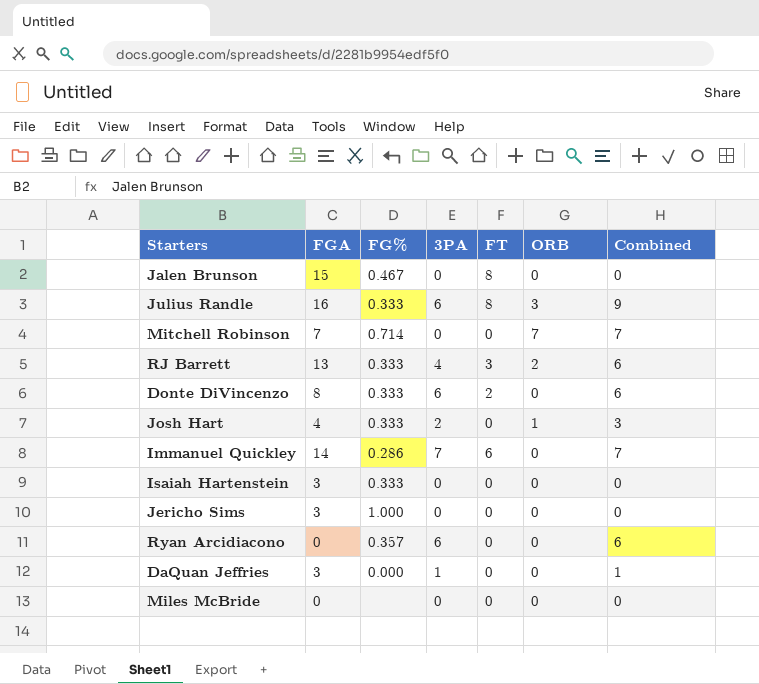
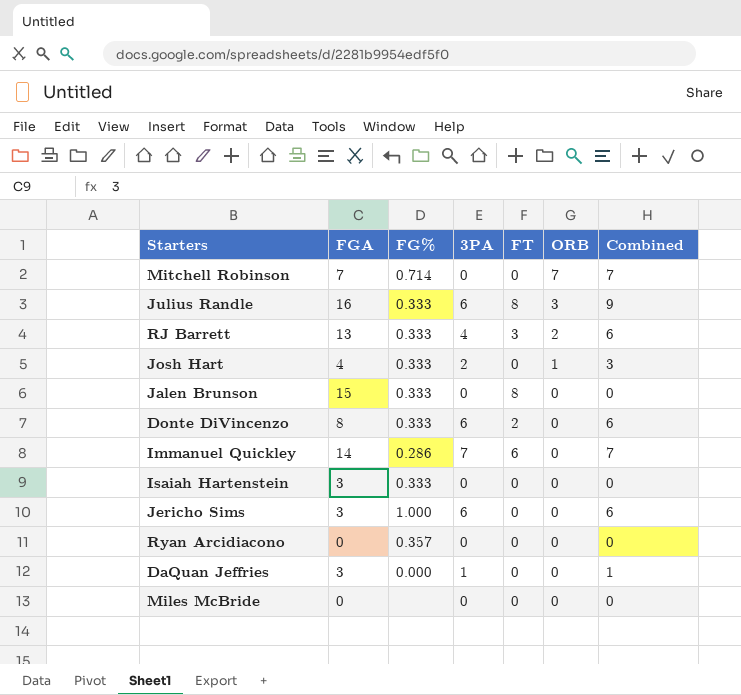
row order: none -> ORB descending
Jalen Brunson | FG%: 0.467 -> 0.333
Jericho Sims | 3PA: 0 -> 6
Jericho Sims | Combined: 0 -> 6
Ryan Arcidiacono | 3PA: 6 -> 0
Ryan Arcidiacono | Combined: 6 -> 0

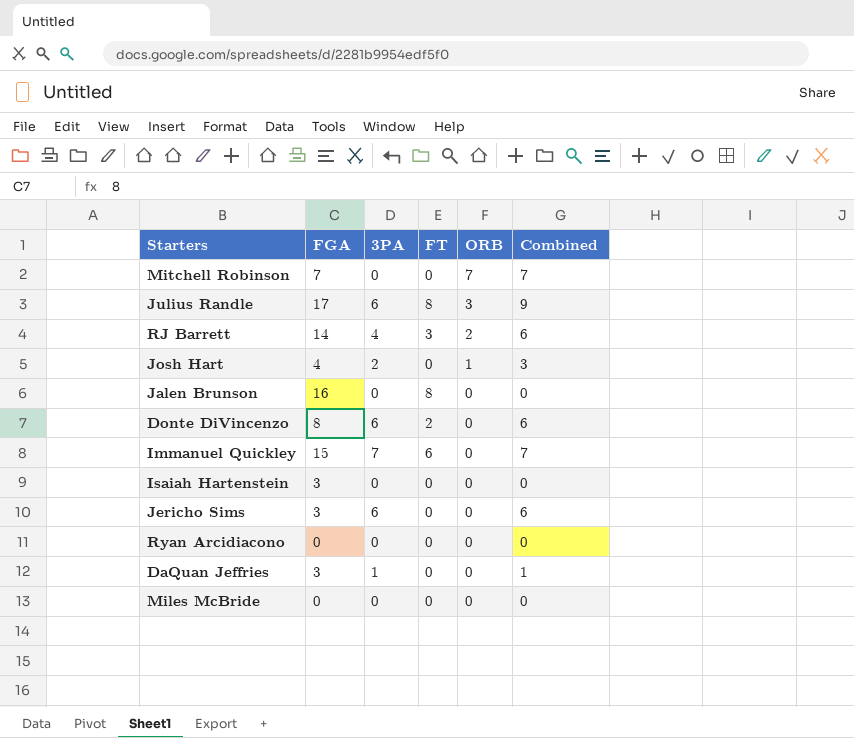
column FG% | position: 3 -> none
Julius Randle | FGA: 16 -> 17
RJ Barrett | FGA: 13 -> 14
Jalen Brunson | FGA: 15 -> 16
Immanuel Quickley | FGA: 14 -> 15

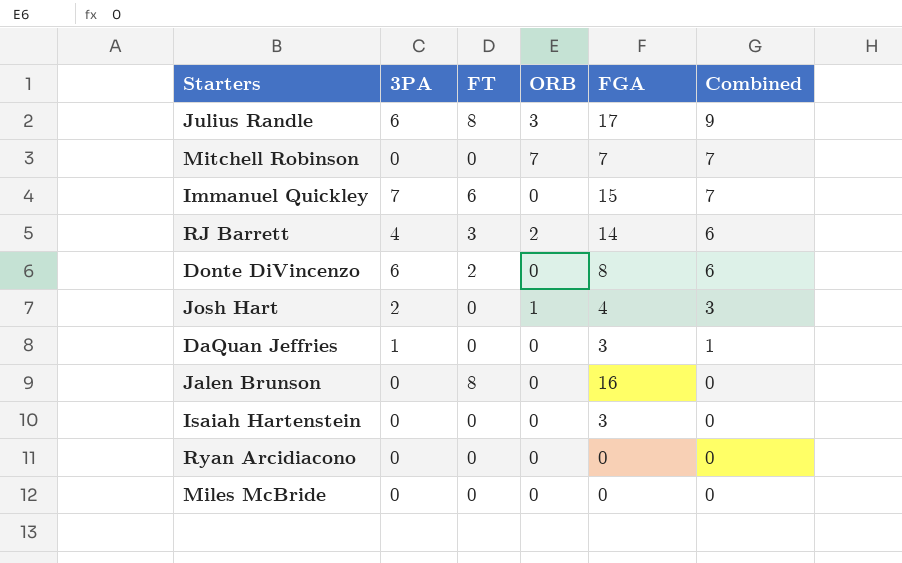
row order: ORB descending -> Combined descending
column FGA | position: 2 -> 5
row Jericho Sims: 3 | 6 | 0 | 0 | 6 -> none

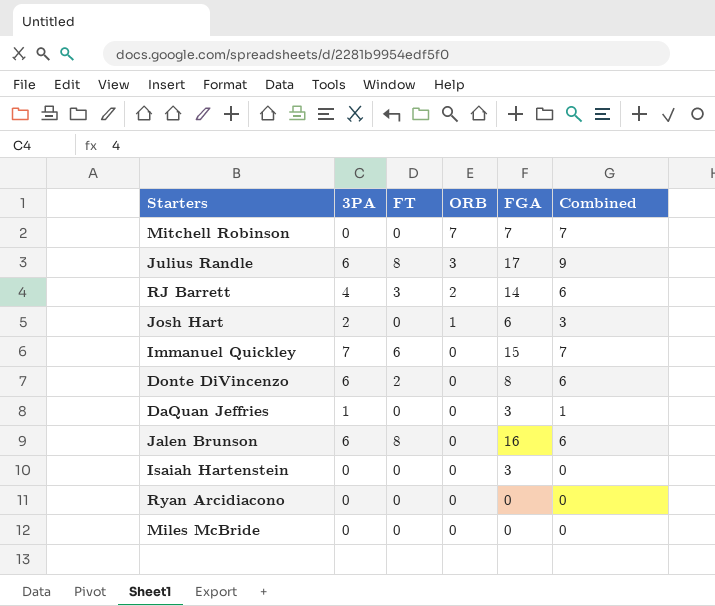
row order: Combined descending -> ORB descending
Josh Hart | FGA: 4 -> 6
Jalen Brunson | 3PA: 0 -> 6
Jalen Brunson | Combined: 0 -> 6

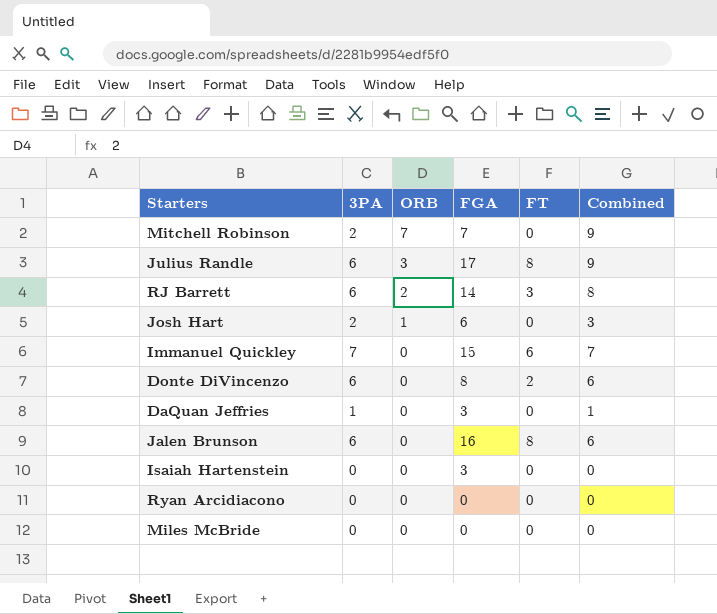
column FT | position: 3 -> 5
Mitchell Robinson | 3PA: 0 -> 2
Mitchell Robinson | Combined: 7 -> 9
RJ Barrett | 3PA: 4 -> 6
RJ Barrett | Combined: 6 -> 8

